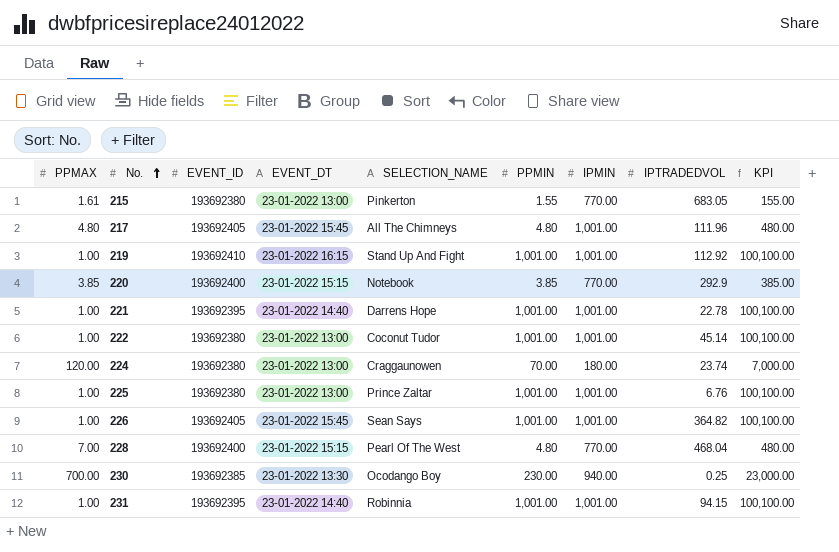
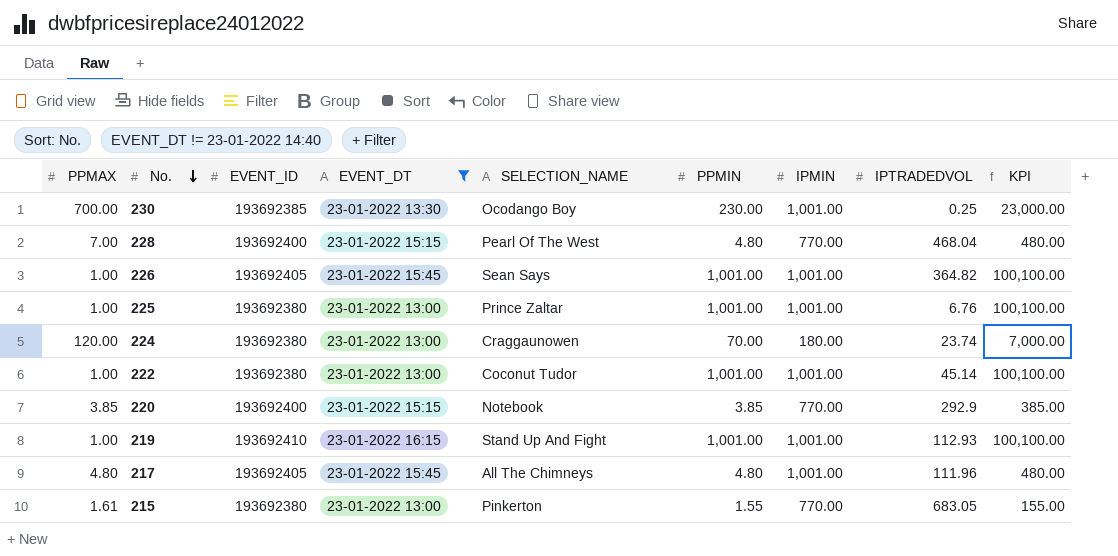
filter: none -> EVENT_DT != 23-01-2022 14:40
row order: No. ascending -> No. descending
230 | IPMIN: 940.00 -> 1,001.00
219 | IPTRADEDVOL: 112.92 -> 112.93

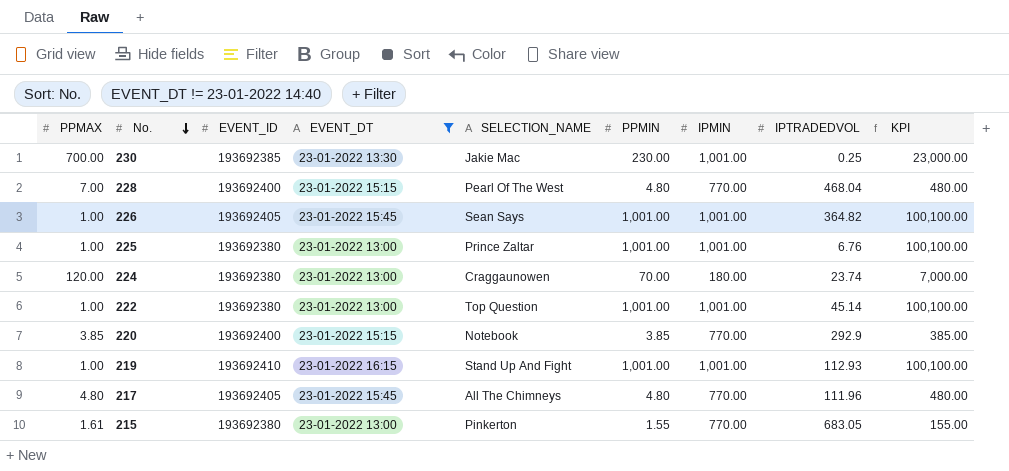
230 | SELECTION_NAME: Ocodango Boy -> Jakie Mac
222 | SELECTION_NAME: Coconut Tudor -> Top Question
217 | IPMIN: 1,001.00 -> 770.00

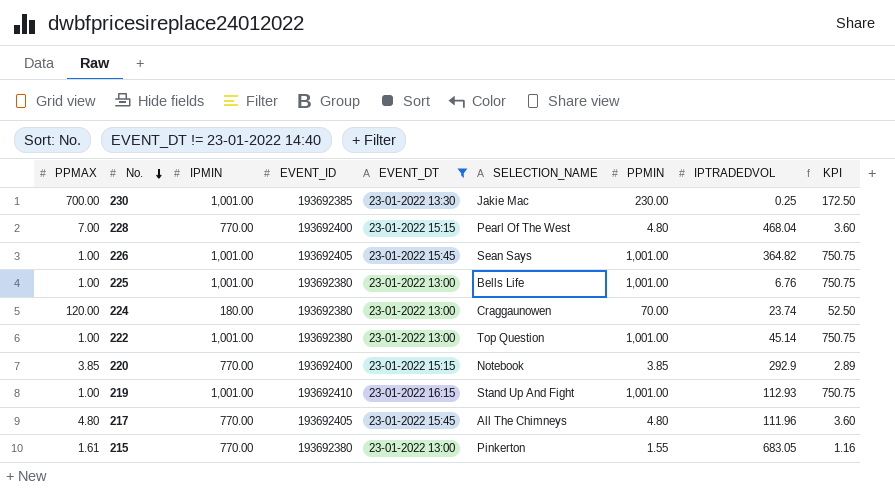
column IPMIN | position: 7 -> 3
column KPI | formula: [PPMIN] * 100 -> [PPMIN] * 0.75
225 | SELECTION_NAME: Prince Zaltar -> Bells Life

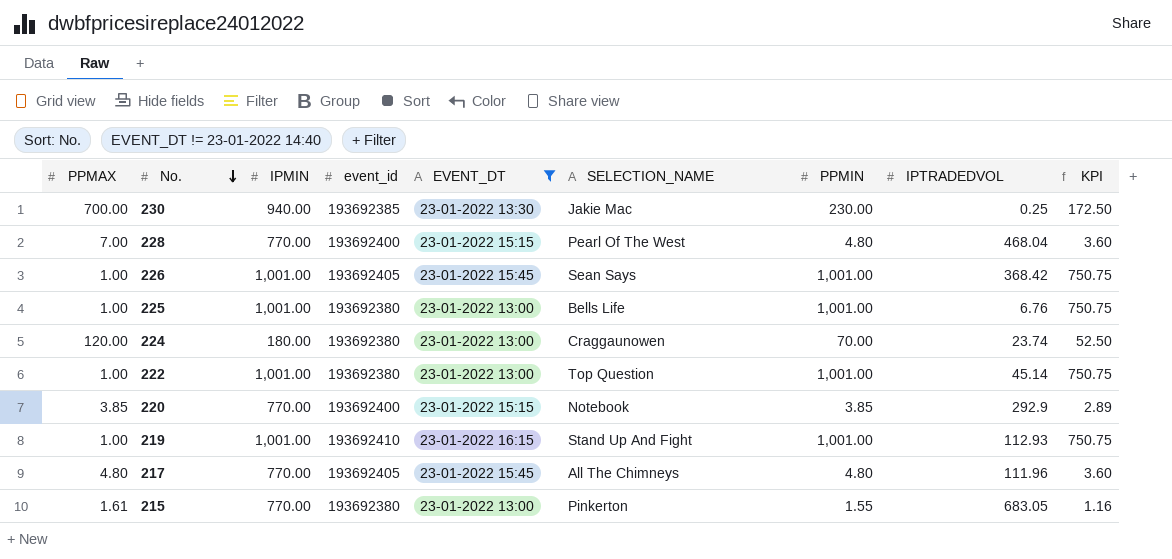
column name: EVENT_ID -> event_id
230 | IPMIN: 1,001.00 -> 940.00
226 | IPTRADEDVOL: 364.82 -> 368.42

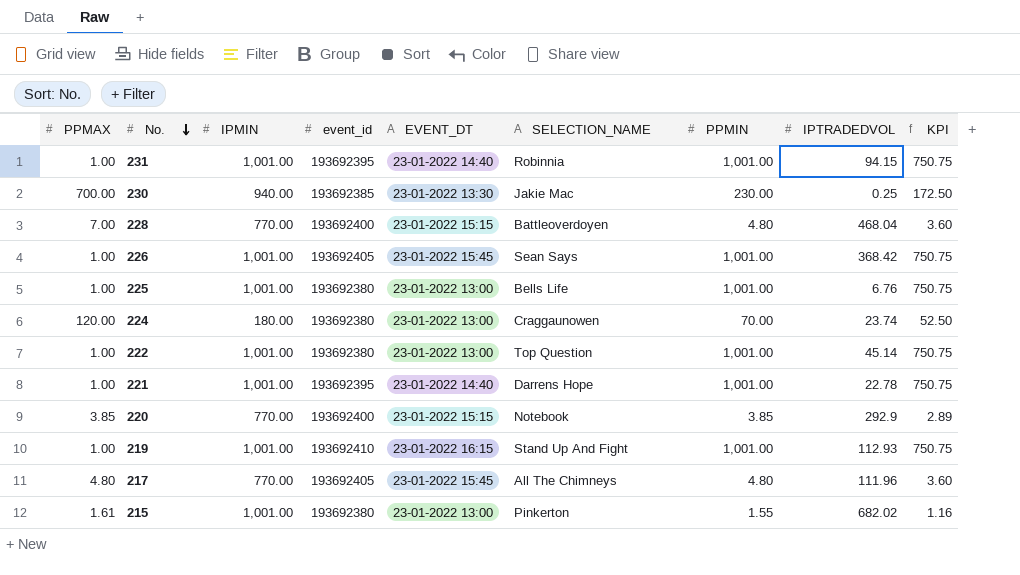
filter: EVENT_DT != 23-01-2022 14:40 -> none
228 | SELECTION_NAME: Pearl Of The West -> Battleoverdoyen
215 | IPMIN: 770.00 -> 1,001.00
215 | IPTRADEDVOL: 683.05 -> 682.02

